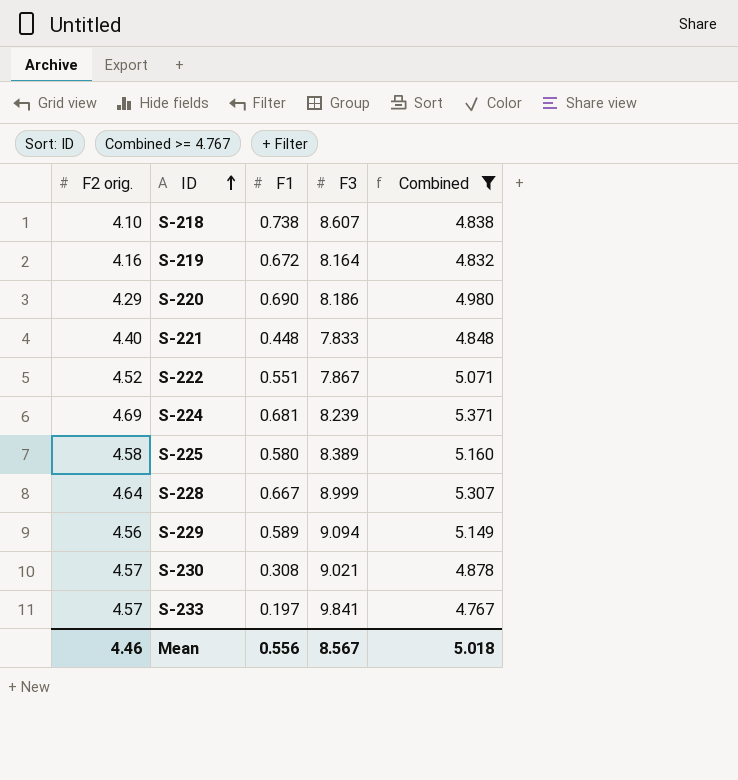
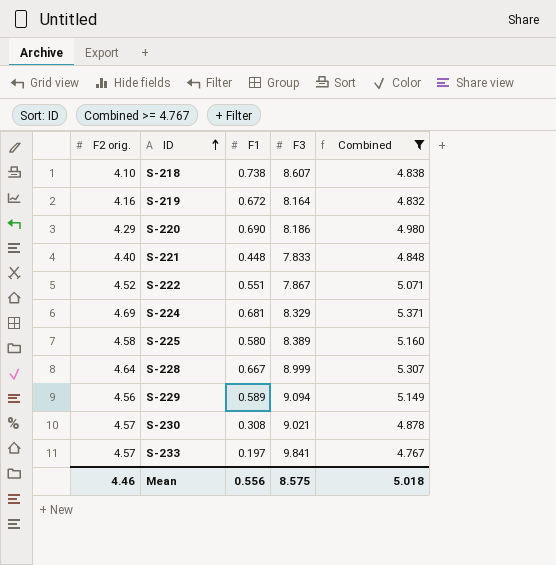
S-224 | F3: 8.239 -> 8.329
Mean | F3: 8.567 -> 8.575

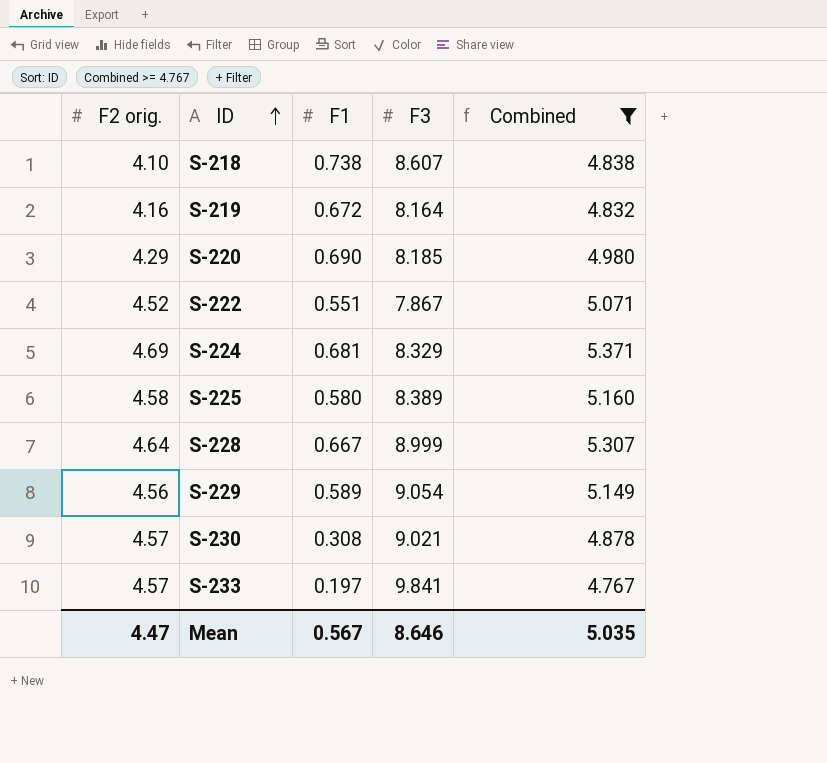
row S-221: 4.40 | 0.448 | 7.833 | 4.848 -> none
S-220 | F3: 8.186 -> 8.185
S-229 | F3: 9.094 -> 9.054
Mean | F2 orig.: 4.46 -> 4.47
Mean | F1: 0.556 -> 0.567
Mean | F3: 8.575 -> 8.646
Mean | Combined: 5.018 -> 5.035

